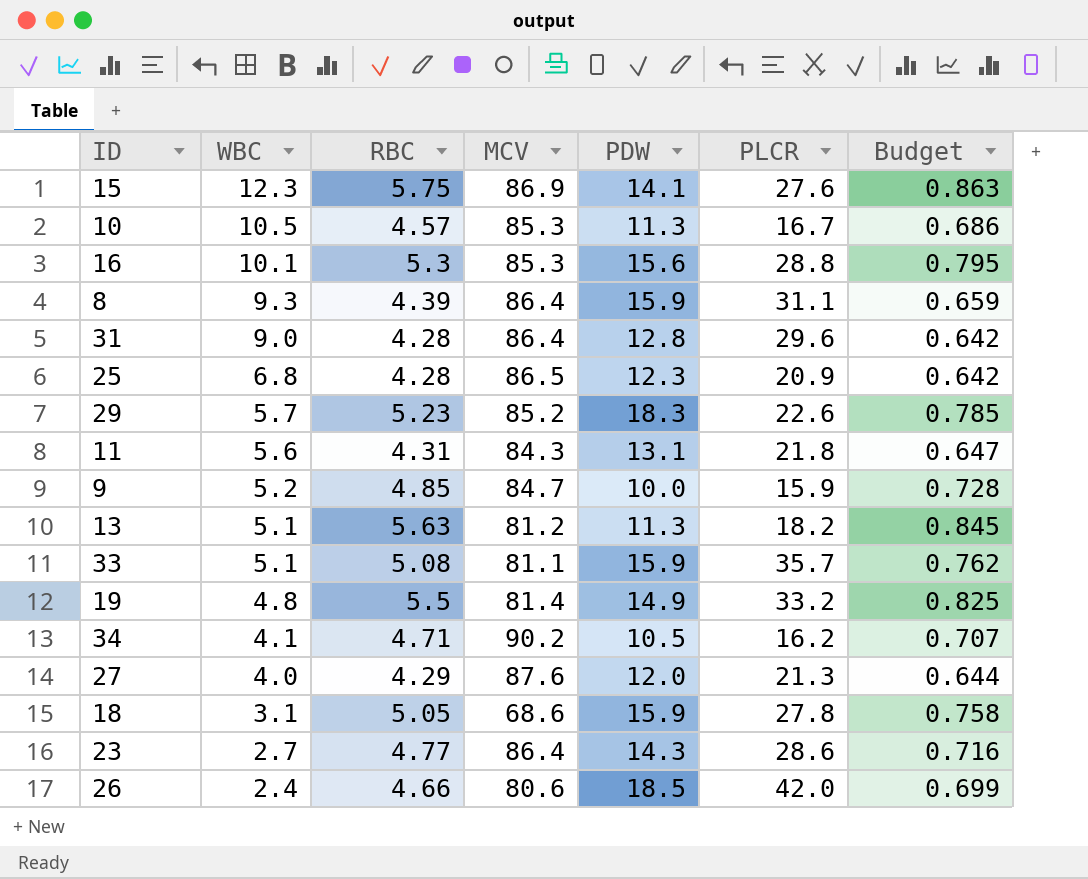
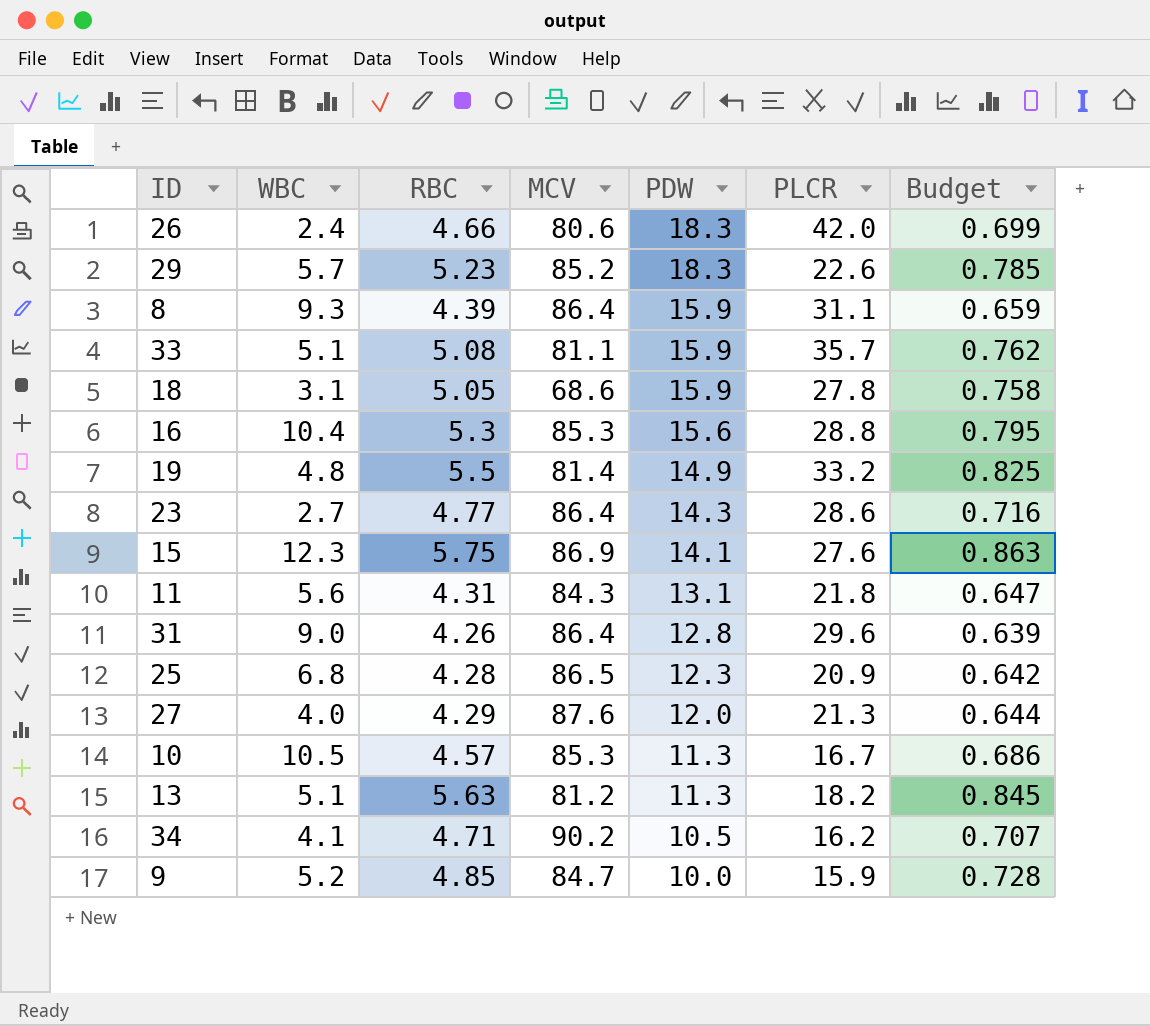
row order: WBC descending -> PDW descending
26 | PDW: 18.5 -> 18.3
16 | WBC: 10.1 -> 10.4
31 | RBC: 4.28 -> 4.26
31 | Budget: 0.642 -> 0.639

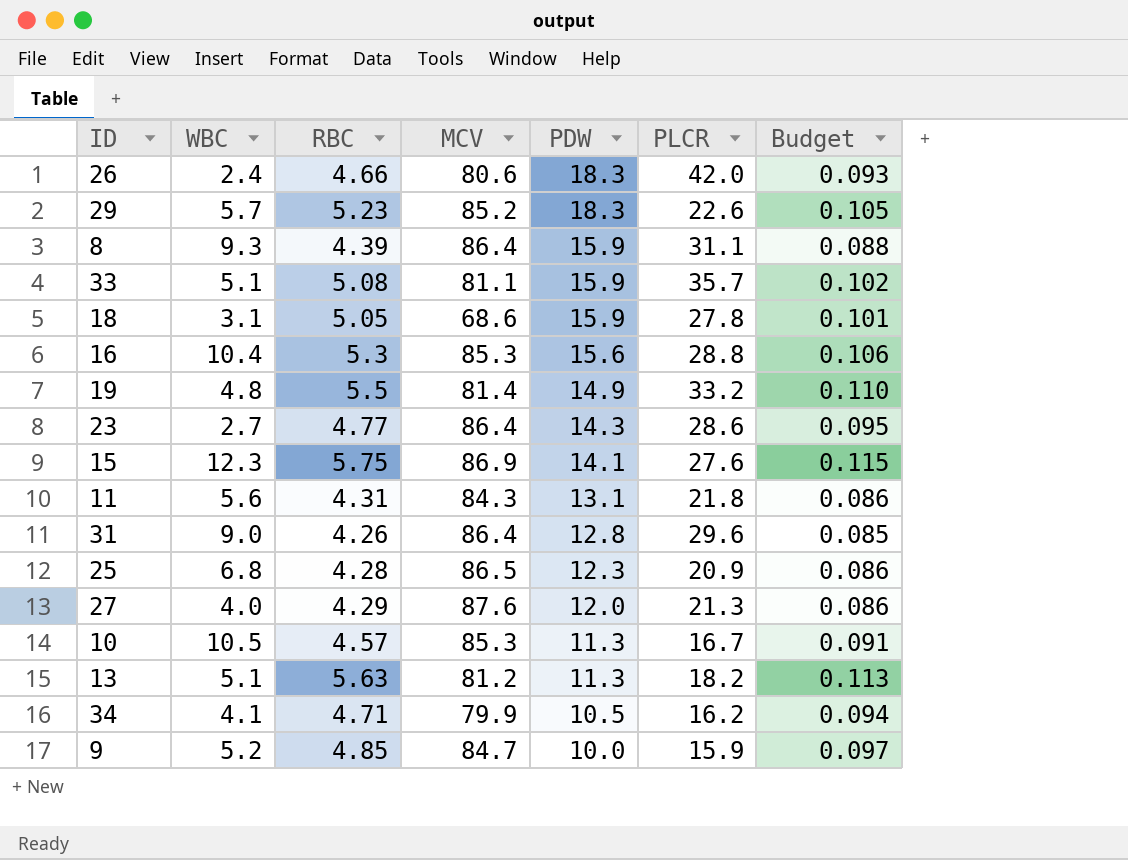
column Budget | formula: [RBC] * 0.15 -> [RBC] * 0.02
34 | MCV: 90.2 -> 79.9

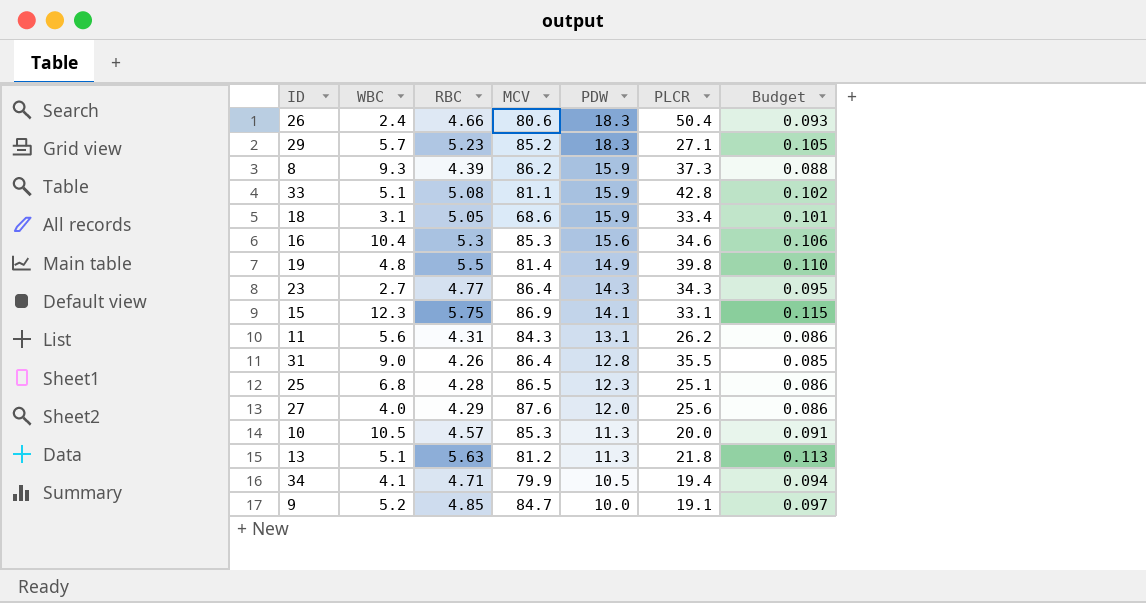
26 | PLCR: 42.0 -> 50.4
29 | PLCR: 22.6 -> 27.1
8 | MCV: 86.4 -> 86.2
8 | PLCR: 31.1 -> 37.3
33 | PLCR: 35.7 -> 42.8
18 | PLCR: 27.8 -> 33.4
16 | PLCR: 28.8 -> 34.6
19 | PLCR: 33.2 -> 39.8
23 | PLCR: 28.6 -> 34.3
15 | PLCR: 27.6 -> 33.1
11 | PLCR: 21.8 -> 26.2
31 | PLCR: 29.6 -> 35.5
25 | PLCR: 20.9 -> 25.1
27 | PLCR: 21.3 -> 25.6
10 | PLCR: 16.7 -> 20.0
13 | PLCR: 18.2 -> 21.8
34 | PLCR: 16.2 -> 19.4
9 | PLCR: 15.9 -> 19.1

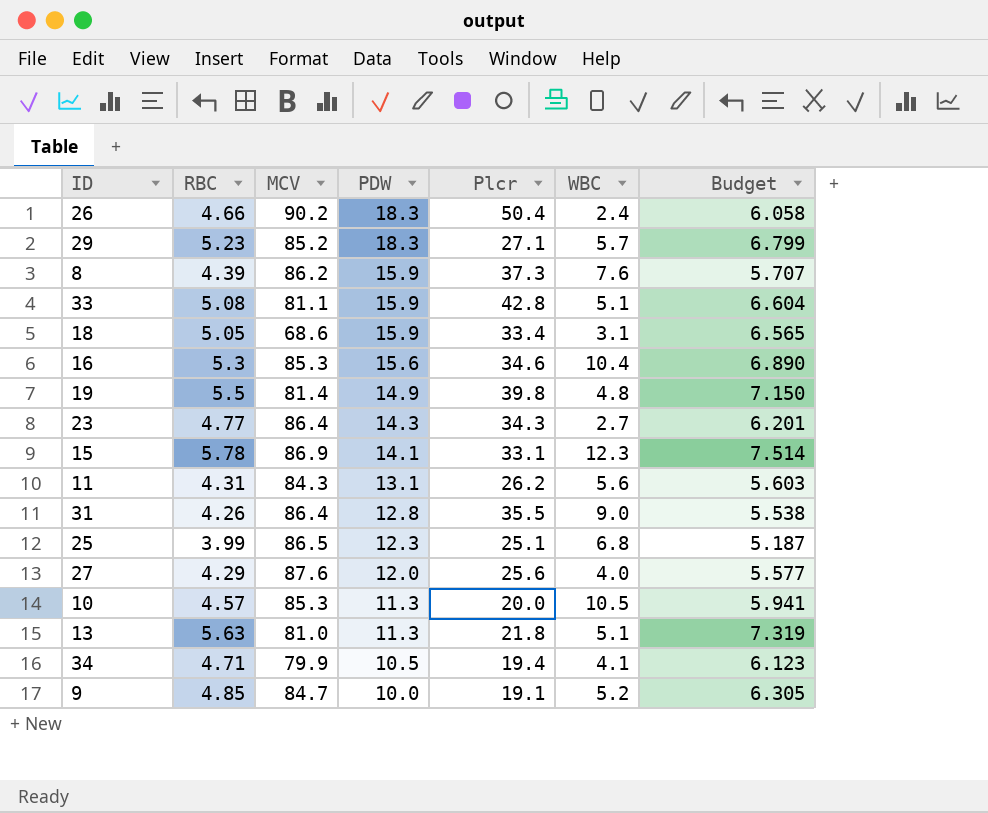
column name: PLCR -> Plcr
column WBC | position: 2 -> 6
column Budget | formula: [RBC] * 0.02 -> [RBC] * 1.3
26 | MCV: 80.6 -> 90.2
8 | WBC: 9.3 -> 7.6
15 | RBC: 5.75 -> 5.78
25 | RBC: 4.28 -> 3.99
13 | MCV: 81.2 -> 81.0

